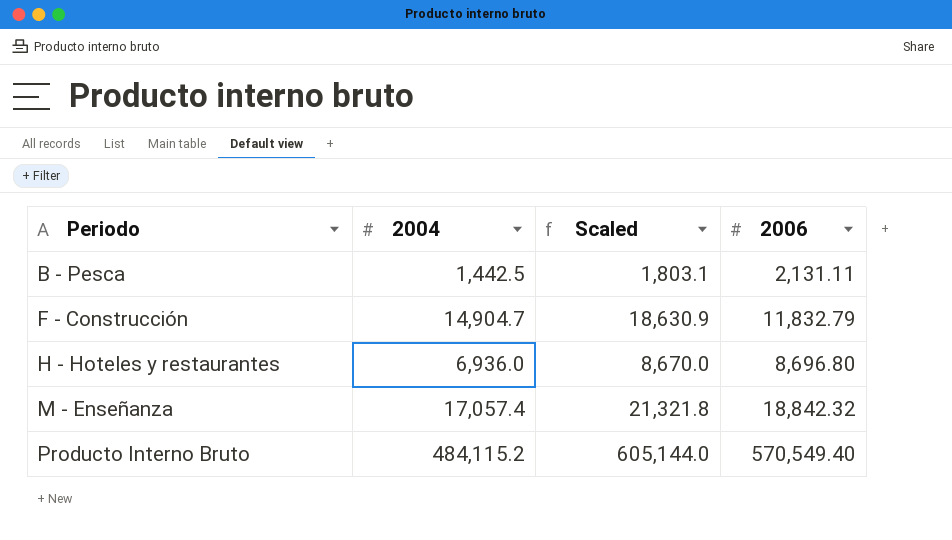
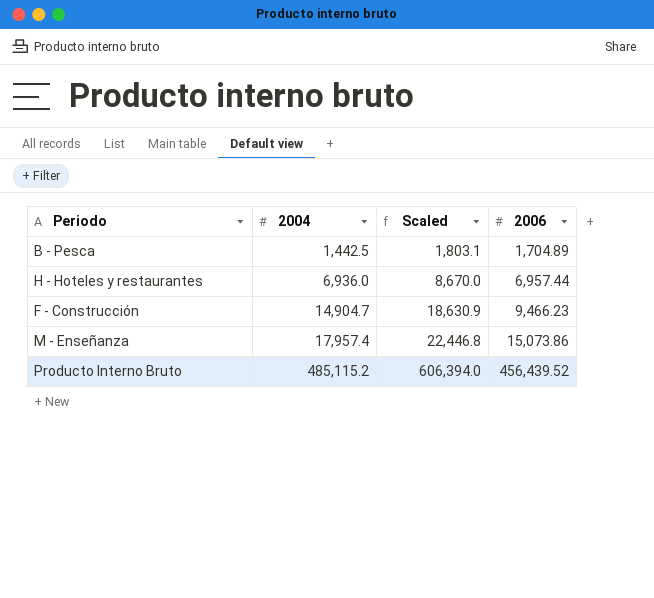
row order: Periodo ascending -> 2004 ascending
B - Pesca | 2006: 2,131.11 -> 1,704.89
H - Hoteles y restaurantes | 2006: 8,696.80 -> 6,957.44
F - Construcción | 2006: 11,832.79 -> 9,466.23
M - Enseñanza | 2004: 17,057.4 -> 17,957.4
M - Enseñanza | Scaled: 21,321.8 -> 22,446.8
M - Enseñanza | 2006: 18,842.32 -> 15,073.86
Producto Interno Bruto | 2004: 484,115.2 -> 485,115.2
Producto Interno Bruto | Scaled: 605,144.0 -> 606,394.0
Producto Interno Bruto | 2006: 570,549.40 -> 456,439.52

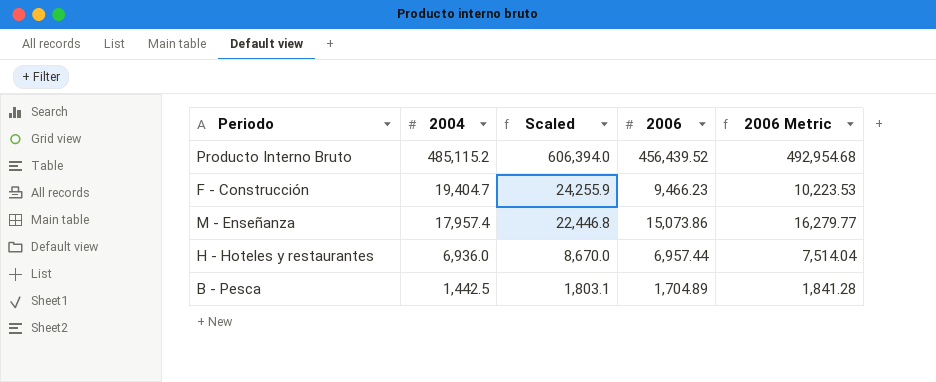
row order: 2004 ascending -> 2004 descending
column 2006 Metric | formula: none -> [2006] * 1.08
F - Construcción | 2004: 14,904.7 -> 19,404.7
F - Construcción | Scaled: 18,630.9 -> 24,255.9

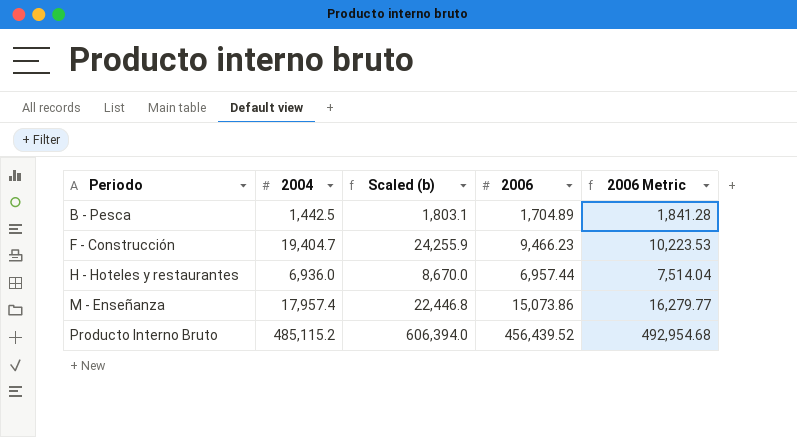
row order: 2004 descending -> Periodo ascending
column name: Scaled -> Scaled (b)

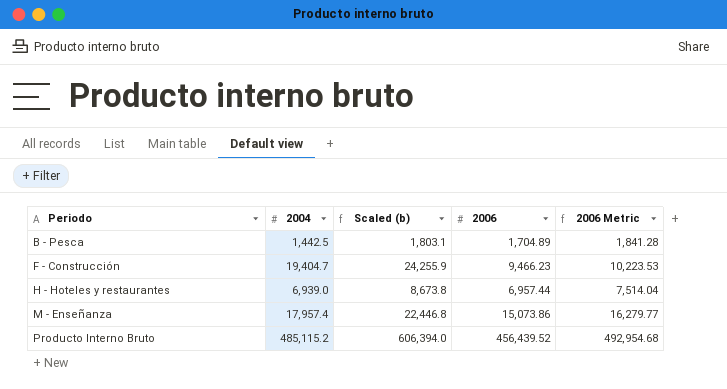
H - Hoteles y restaurantes | 2004: 6,936.0 -> 6,939.0
H - Hoteles y restaurantes | Scaled (b): 8,670.0 -> 8,673.8

